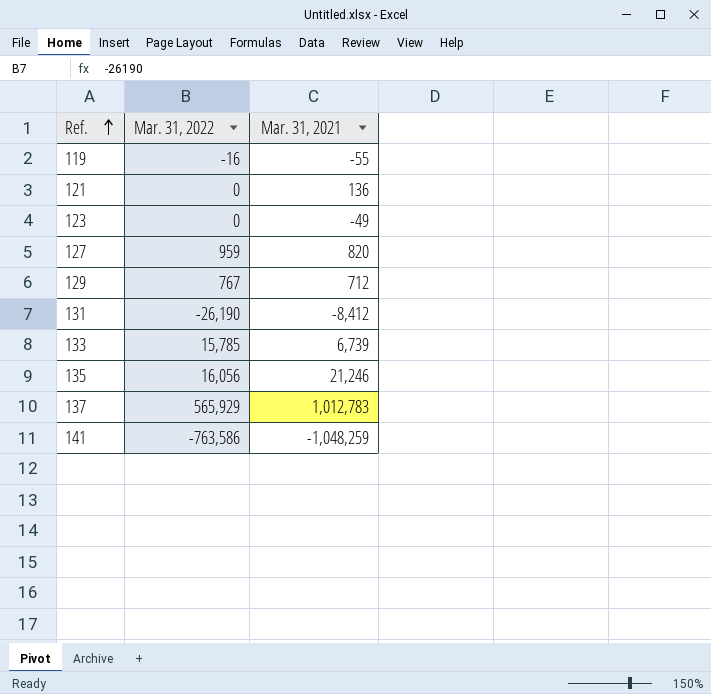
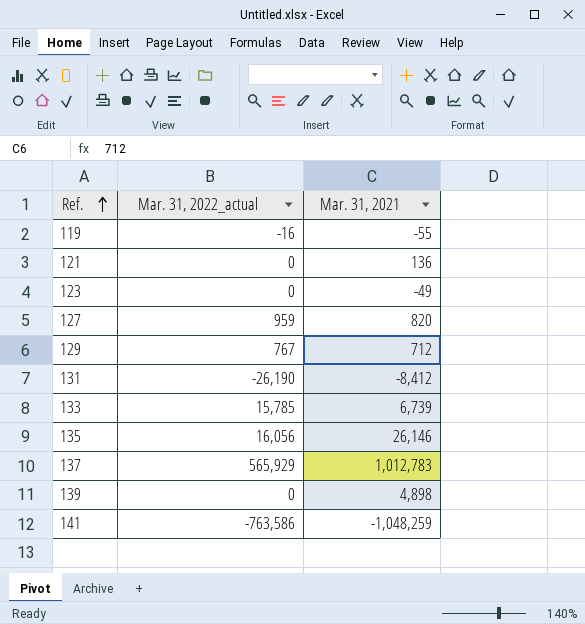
column name: Mar. 31, 2022 -> Mar. 31, 2022_actual
135 | Mar. 31, 2021: 21,246 -> 26,146
row 139: none -> 0 | 4,898

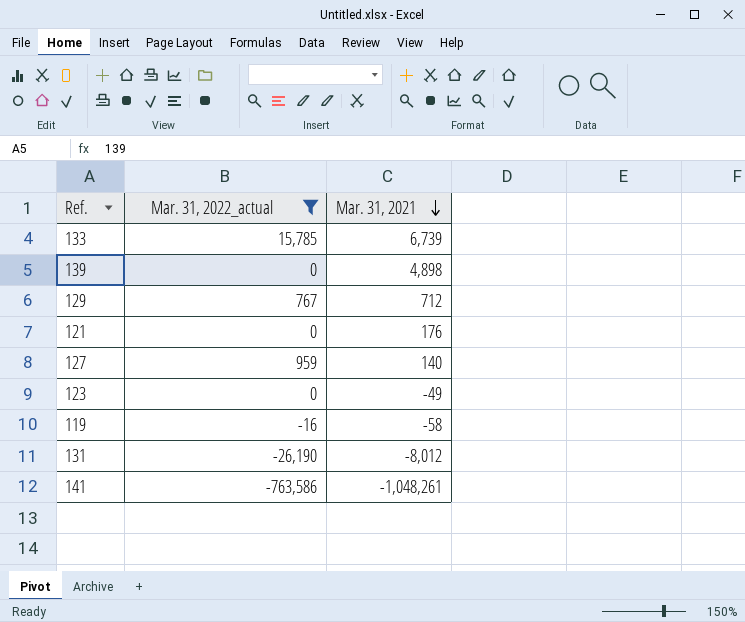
filter: none -> Mar. 31, 2022_actual <= 15,785
row order: Ref. ascending -> Mar. 31, 2021 descending
121 | Mar. 31, 2021: 136 -> 176
127 | Mar. 31, 2021: 820 -> 140
119 | Mar. 31, 2021: -55 -> -58
131 | Mar. 31, 2021: -8,412 -> -8,012
141 | Mar. 31, 2021: -1,048,259 -> -1,048,261

